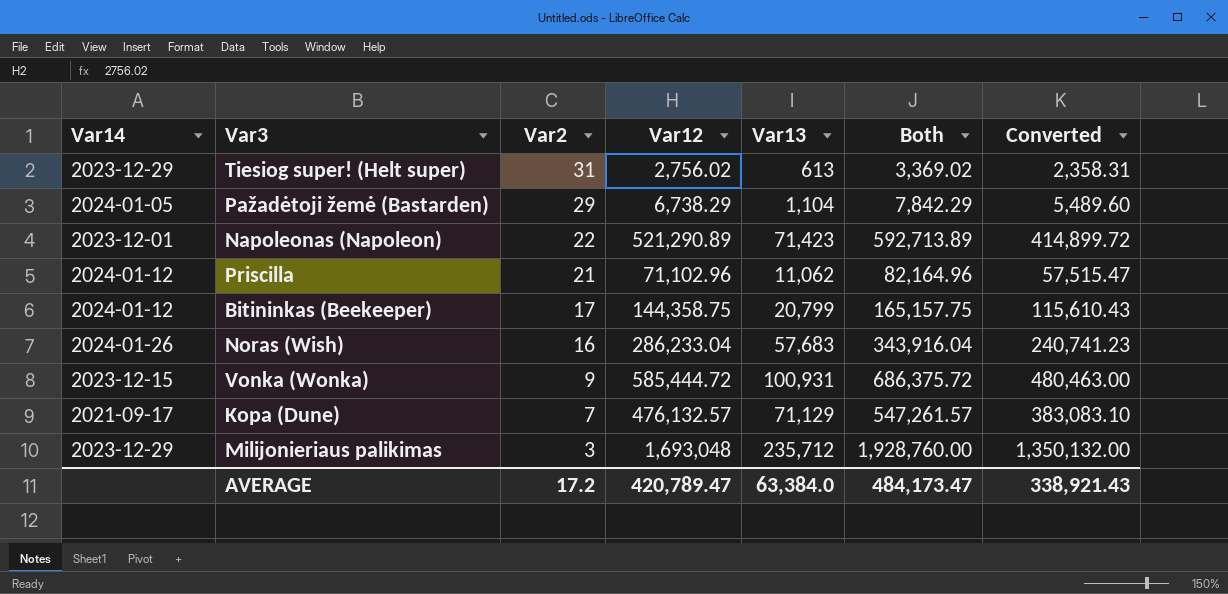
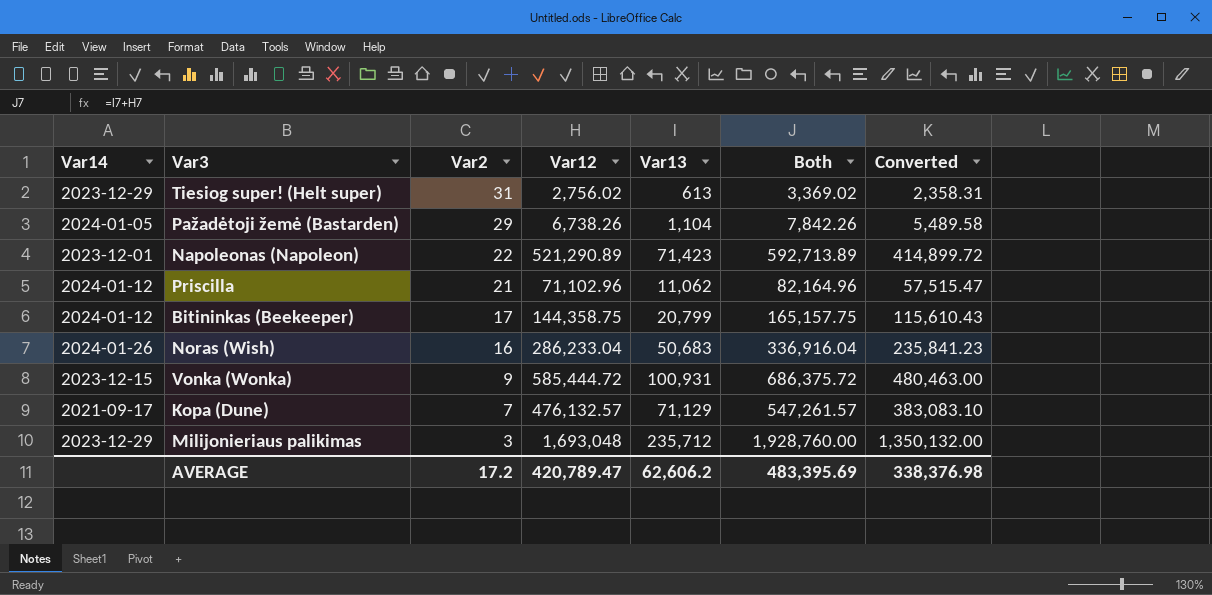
Pažadėtoji žemė (Bastarden) | Var12: 6,738.29 -> 6,738.26
Pažadėtoji žemė (Bastarden) | Both: 7,842.29 -> 7,842.26
Pažadėtoji žemė (Bastarden) | Converted: 5,489.60 -> 5,489.58
Noras (Wish) | Var13: 57,683 -> 50,683
Noras (Wish) | Both: 343,916.04 -> 336,916.04
Noras (Wish) | Converted: 240,741.23 -> 235,841.23
AVERAGE | Var13: 63,384.0 -> 62,606.2
AVERAGE | Both: 484,173.47 -> 483,395.69
AVERAGE | Converted: 338,921.43 -> 338,376.98

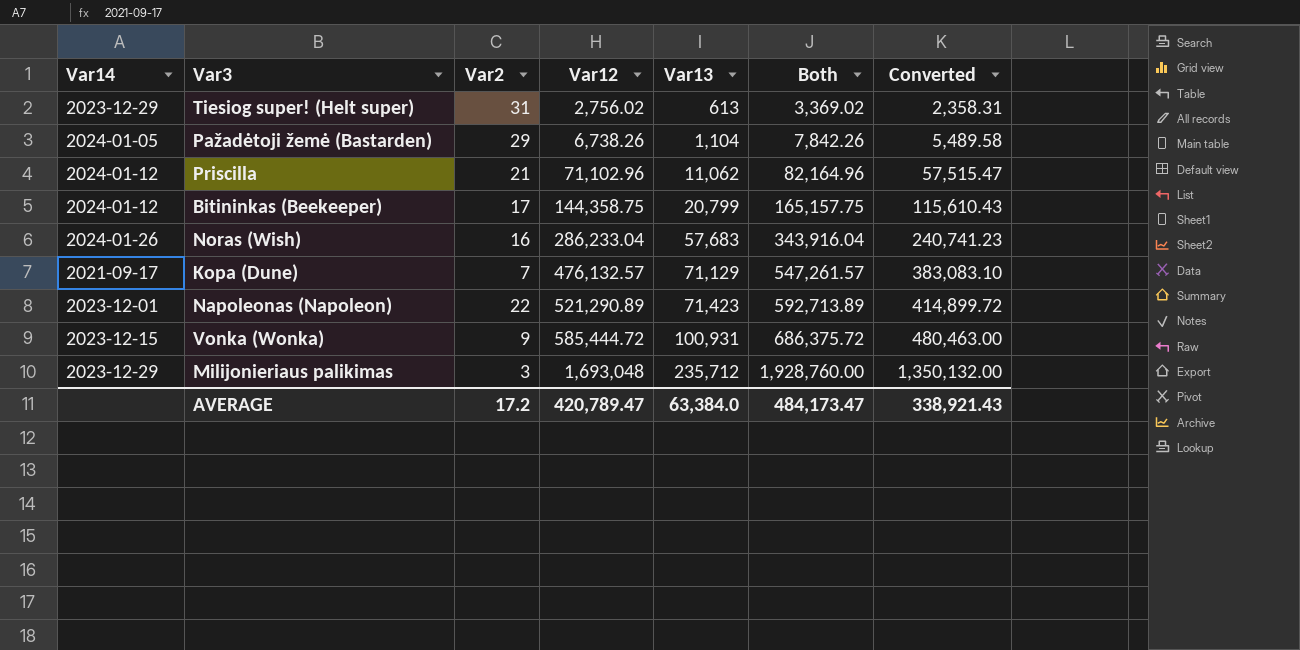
row order: Var2 descending -> Var12 ascending
Noras (Wish) | Var13: 50,683 -> 57,683
Noras (Wish) | Both: 336,916.04 -> 343,916.04
Noras (Wish) | Converted: 235,841.23 -> 240,741.23
AVERAGE | Var13: 62,606.2 -> 63,384.0
AVERAGE | Both: 483,395.69 -> 484,173.47
AVERAGE | Converted: 338,376.98 -> 338,921.43

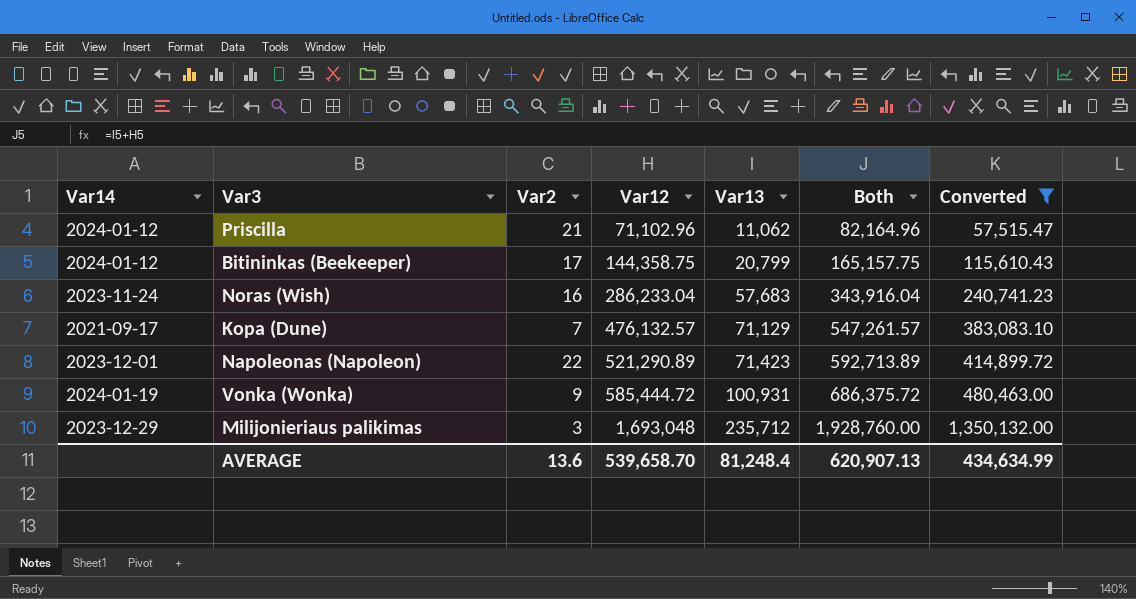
filter: none -> Converted >= 57,515.47
Noras (Wish) | Var14: 2024-01-26 -> 2023-11-24
Vonka (Wonka) | Var14: 2023-12-15 -> 2024-01-19
AVERAGE | Var2: 17.2 -> 13.6
AVERAGE | Var12: 420,789.47 -> 539,658.70
AVERAGE | Var13: 63,384.0 -> 81,248.4
AVERAGE | Both: 484,173.47 -> 620,907.13
AVERAGE | Converted: 338,921.43 -> 434,634.99

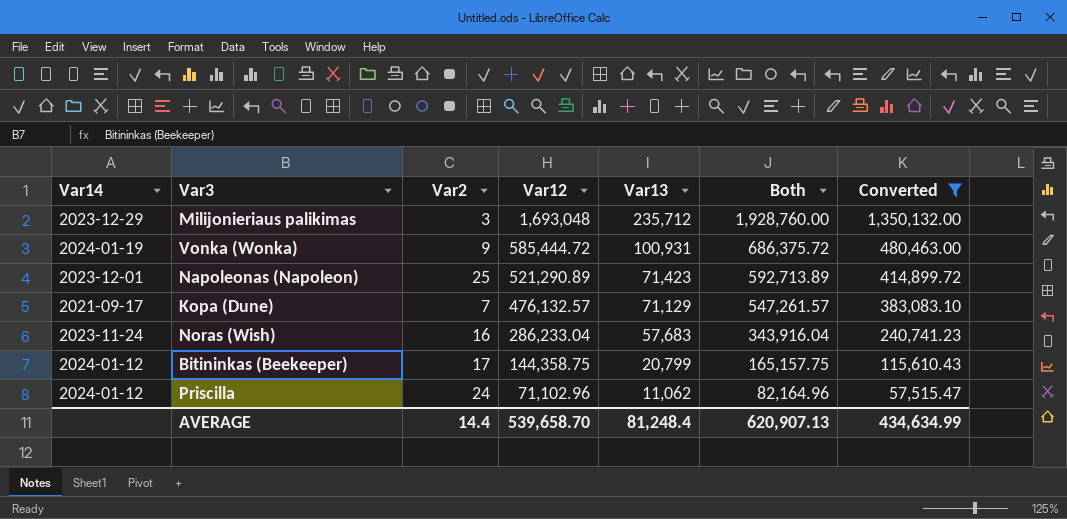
row order: Var12 ascending -> Var12 descending
Napoleonas (Napoleon) | Var2: 22 -> 25
Priscilla | Var2: 21 -> 24
AVERAGE | Var2: 13.6 -> 14.4

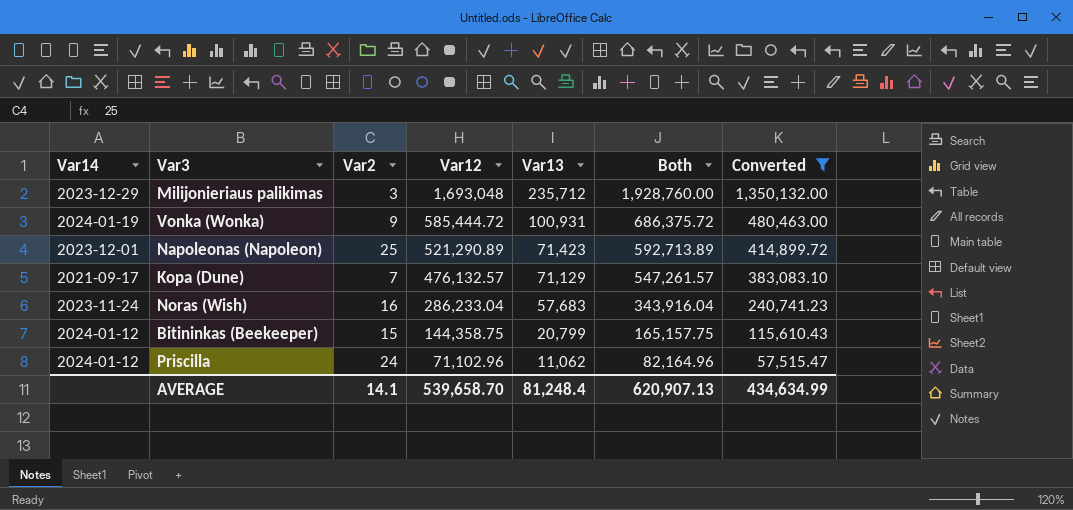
Bitininkas (Beekeeper) | Var2: 17 -> 15
AVERAGE | Var2: 14.4 -> 14.1

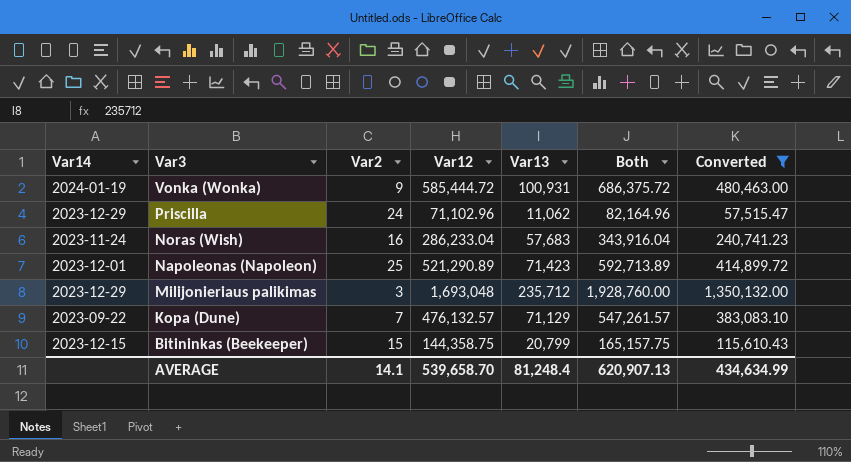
row order: Var12 descending -> Var3 descending
Priscilla | Var14: 2024-01-12 -> 2023-12-29
Kopa (Dune) | Var14: 2021-09-17 -> 2023-09-22
Bitininkas (Beekeeper) | Var14: 2024-01-12 -> 2023-12-15

